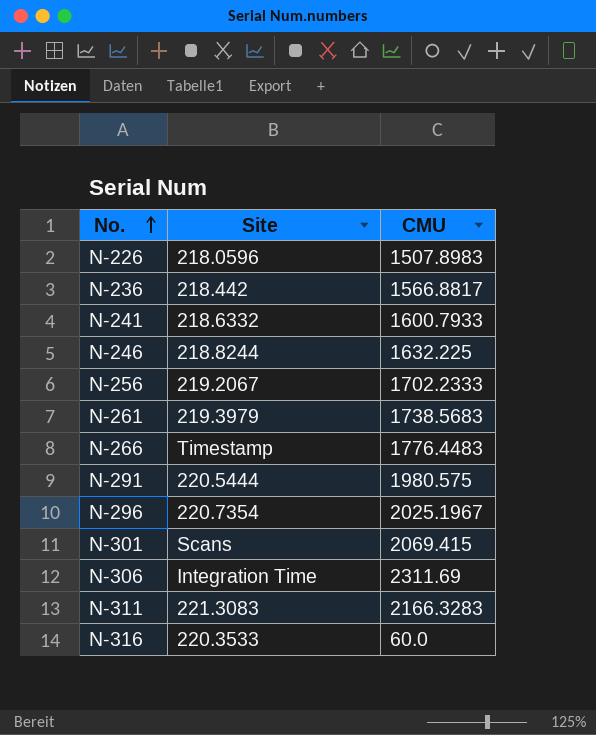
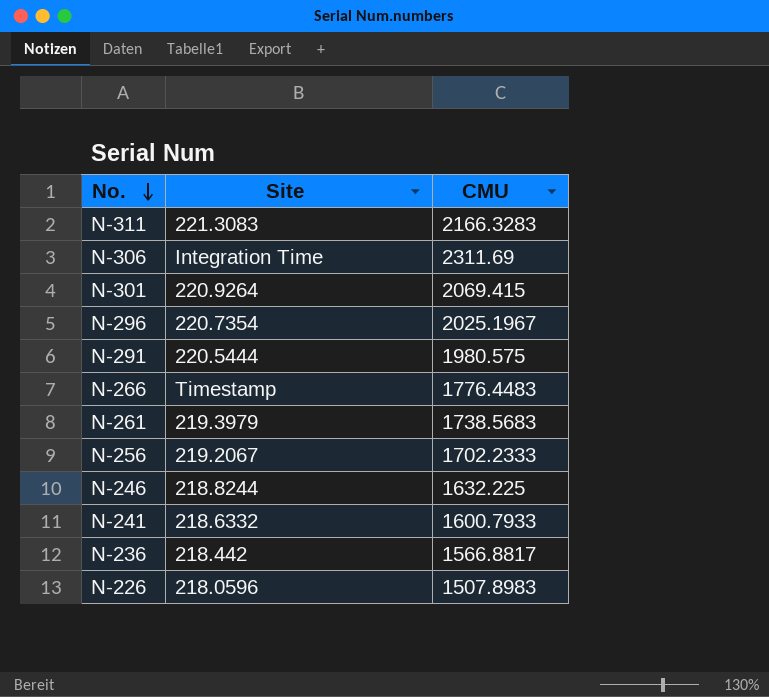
row order: No. ascending -> No. descending
row N-316: 220.3533 | 60.0 -> none
N-301 | Site: Scans -> 220.9264

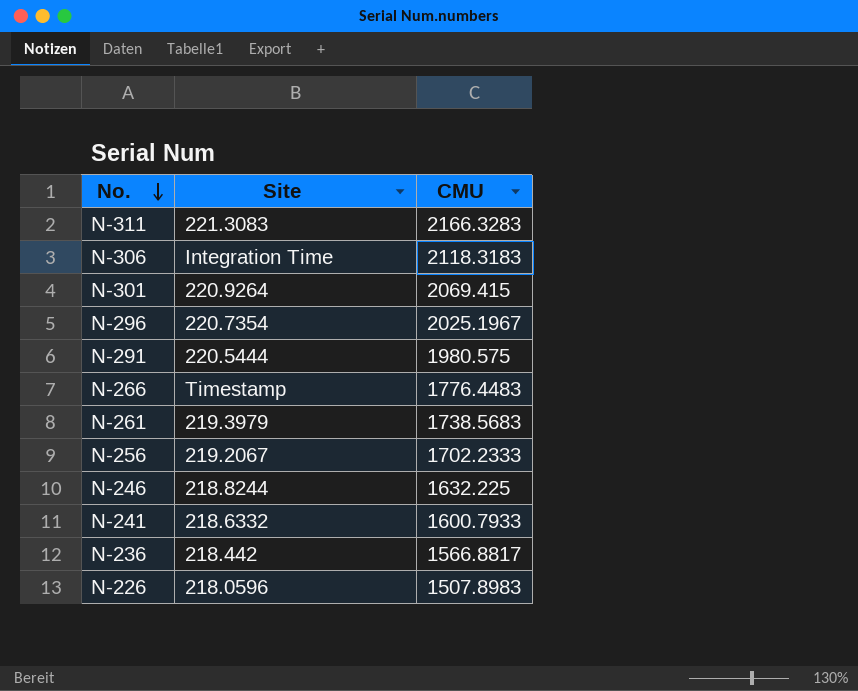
N-306 | CMU: 2311.69 -> 2118.3183

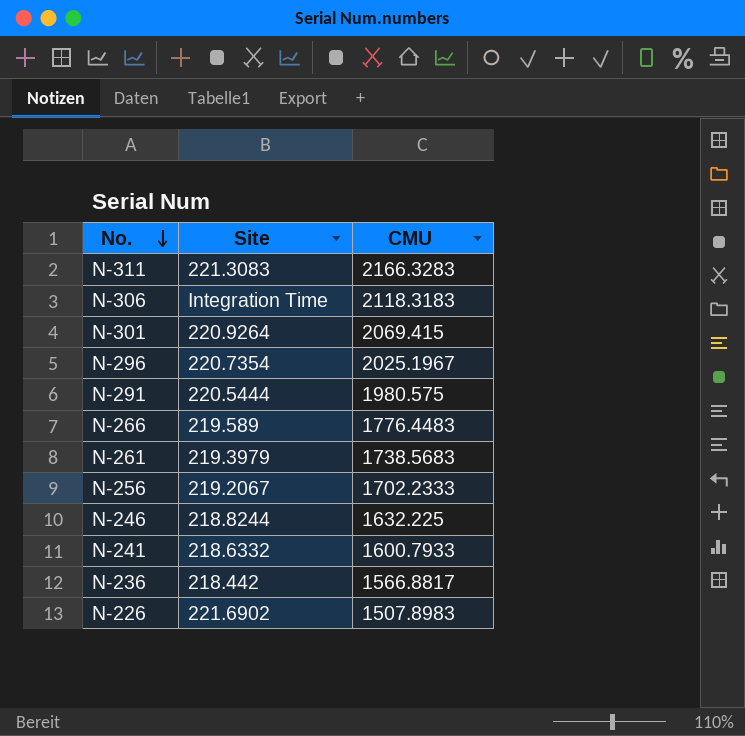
N-266 | Site: Timestamp -> 219.589
N-226 | Site: 218.0596 -> 221.6902

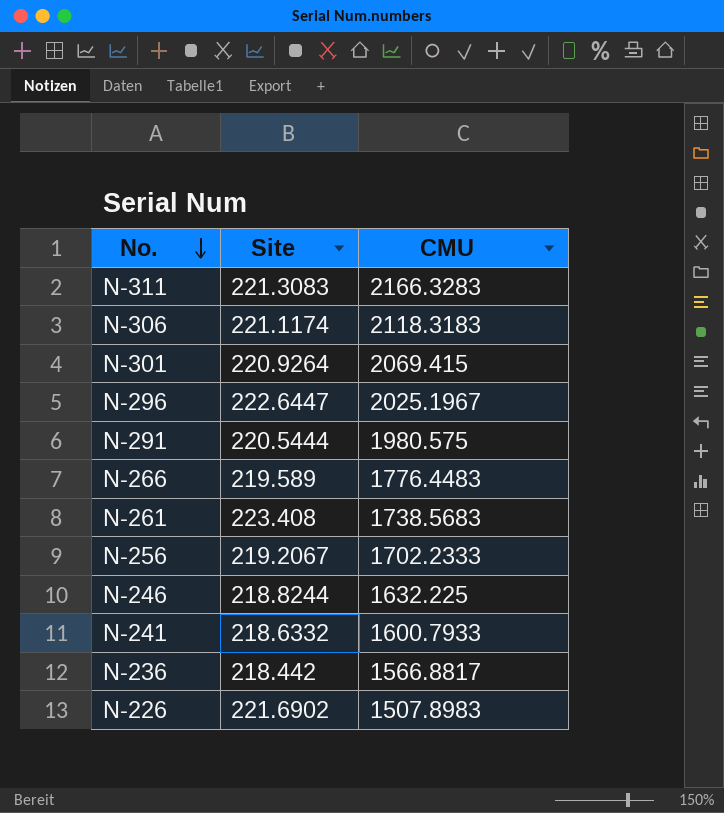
N-306 | Site: Integration Time -> 221.1174
N-296 | Site: 220.7354 -> 222.6447
N-261 | Site: 219.3979 -> 223.408

